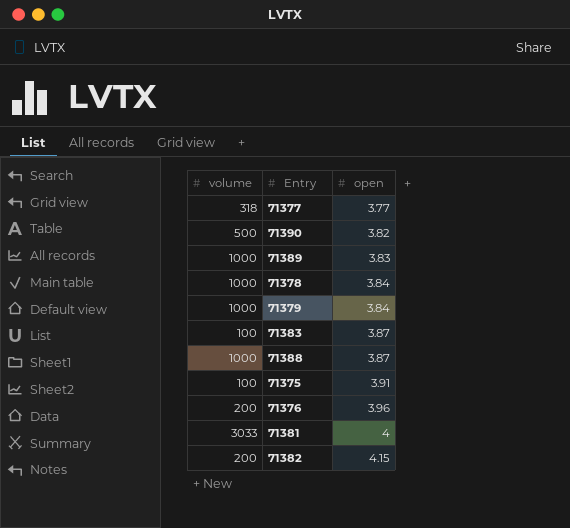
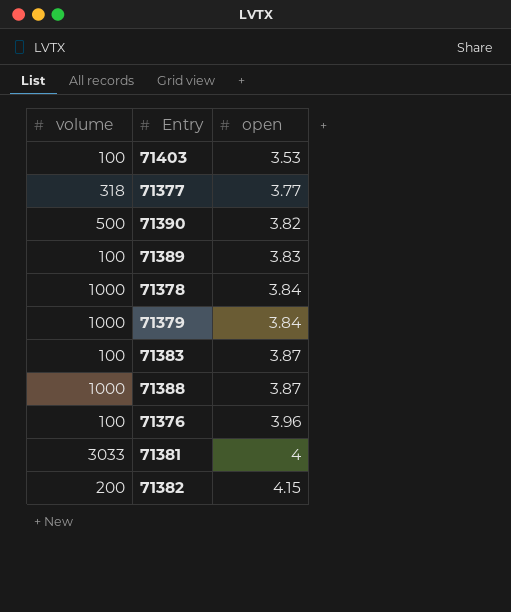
row 71375: 100 | 3.91 -> none
row 71403: none -> 100 | 3.53
71389 | volume: 1000 -> 100
71376 | volume: 200 -> 100

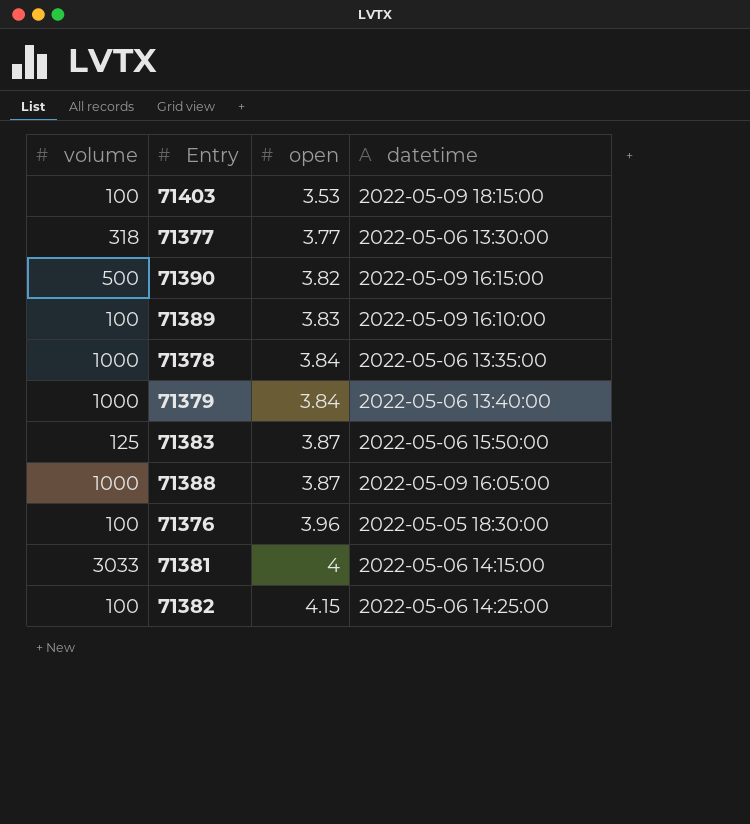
column datetime | position: none -> 4
71383 | volume: 100 -> 125
71382 | volume: 200 -> 100

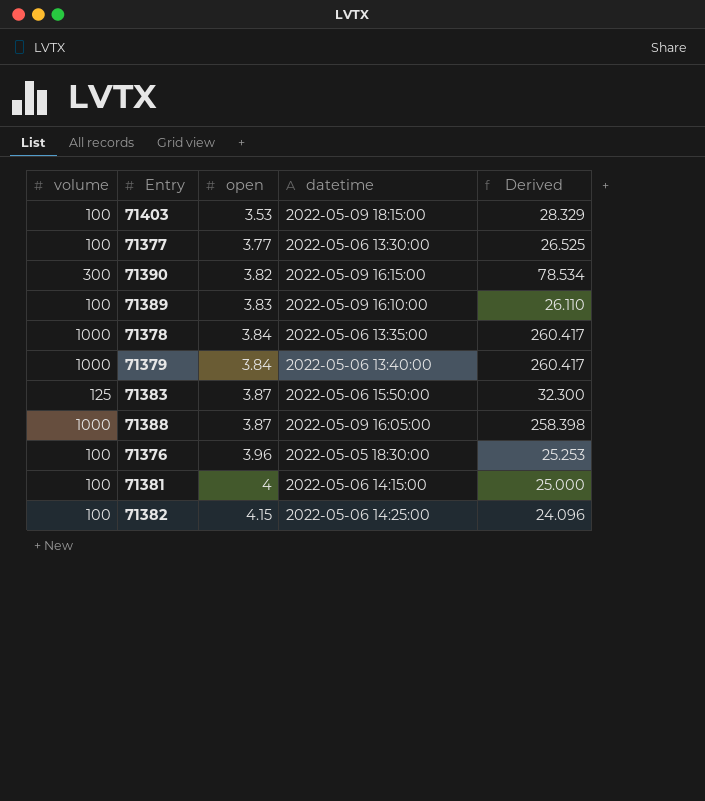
column Derived | formula: none -> [volume] / [open]
71377 | volume: 318 -> 100
71390 | volume: 500 -> 300
71381 | volume: 3033 -> 100

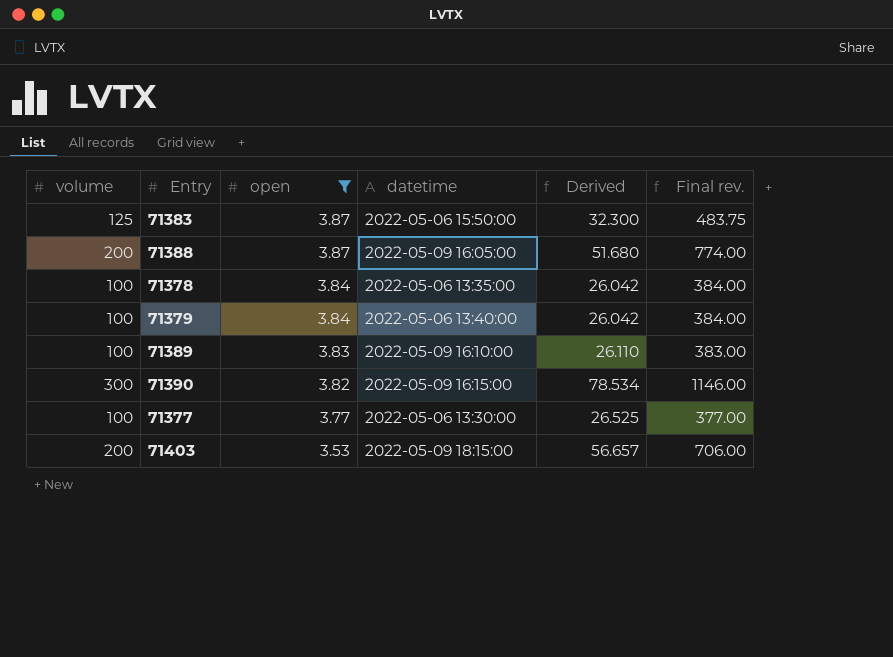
filter: none -> open <= 3.87
row order: open ascending -> open descending
column Final rev. | formula: none -> [volume] * [open]
71388 | volume: 1000 -> 200
71388 | Derived: 258.398 -> 51.680
71378 | volume: 1000 -> 100
71378 | Derived: 260.417 -> 26.042
71379 | volume: 1000 -> 100
71379 | Derived: 260.417 -> 26.042
71403 | volume: 100 -> 200
71403 | Derived: 28.329 -> 56.657

